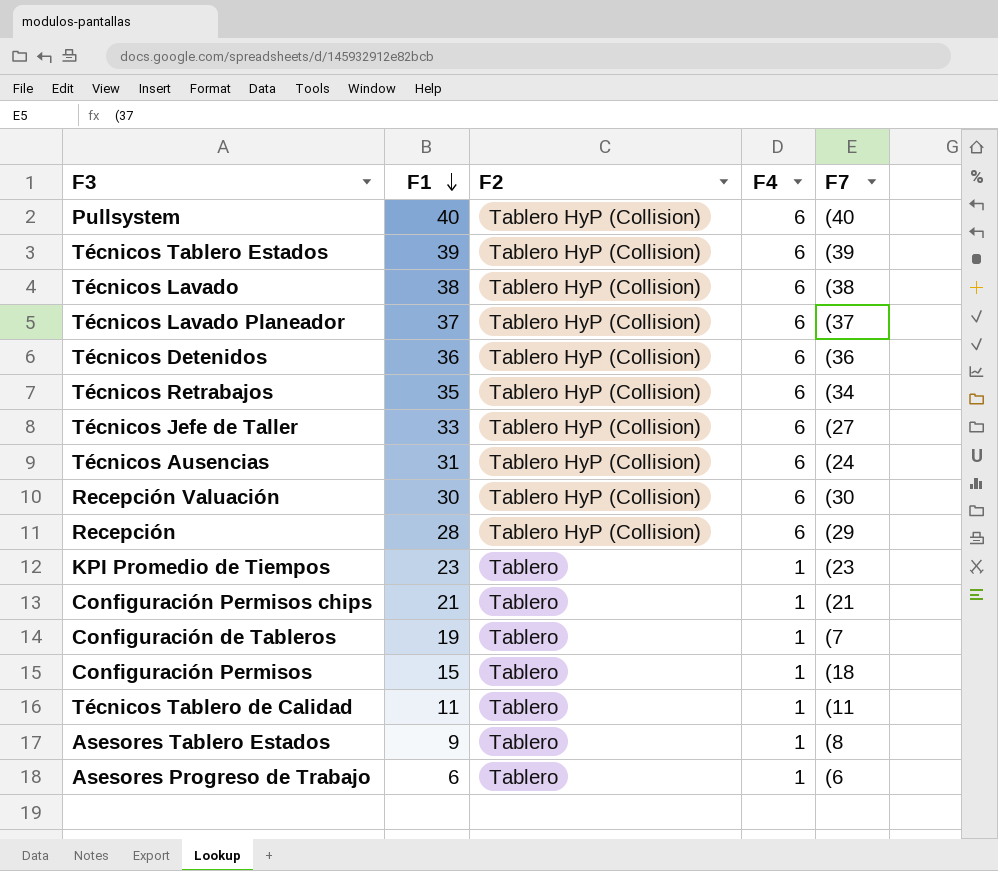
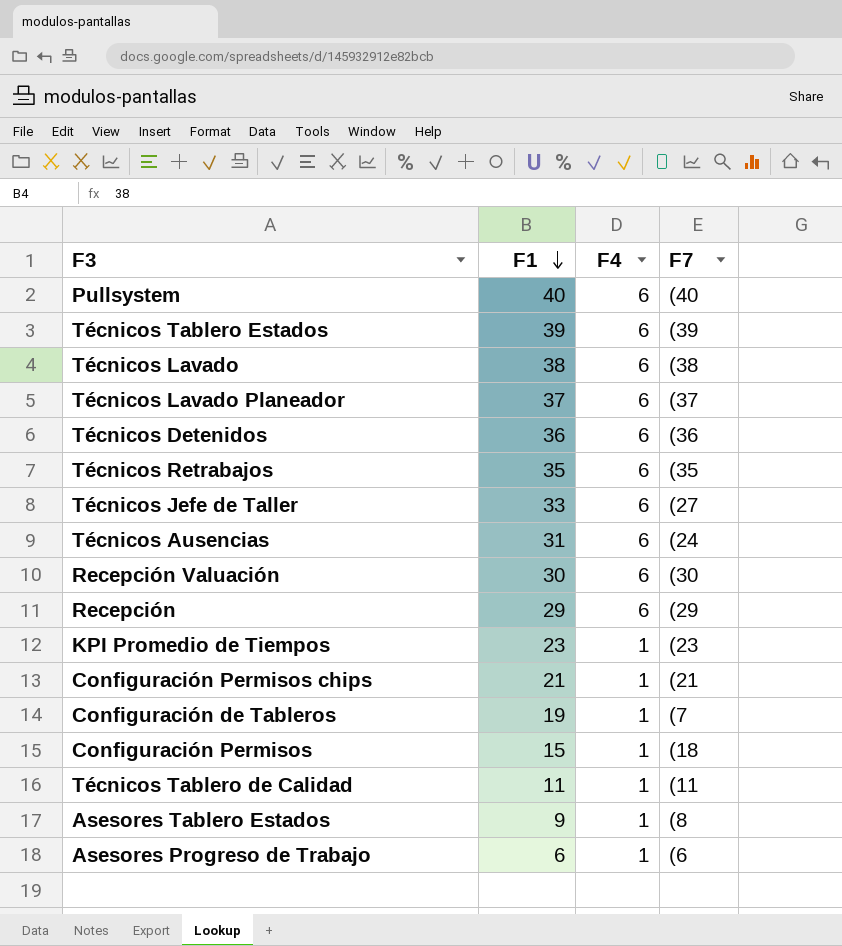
column F2 | position: 3 -> none
Técnicos Retrabajos | F7: (34 -> (35
Recepción | F1: 28 -> 29

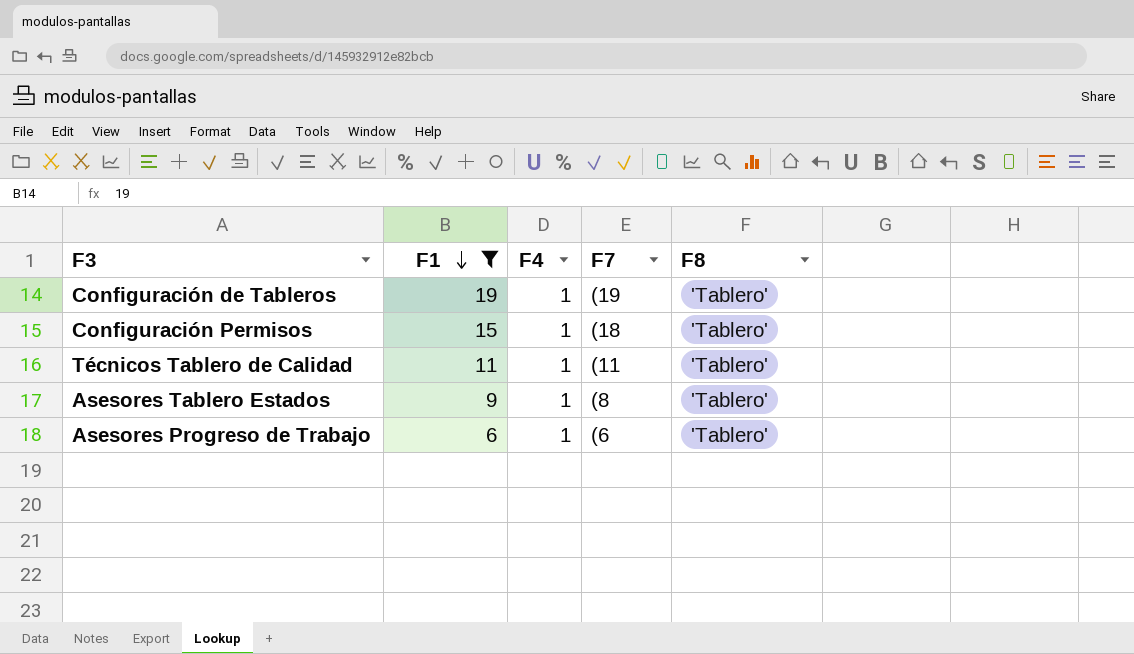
filter: none -> F1 <= 19
column F8 | position: none -> 5
Configuración de Tableros | F7: (7 -> (19

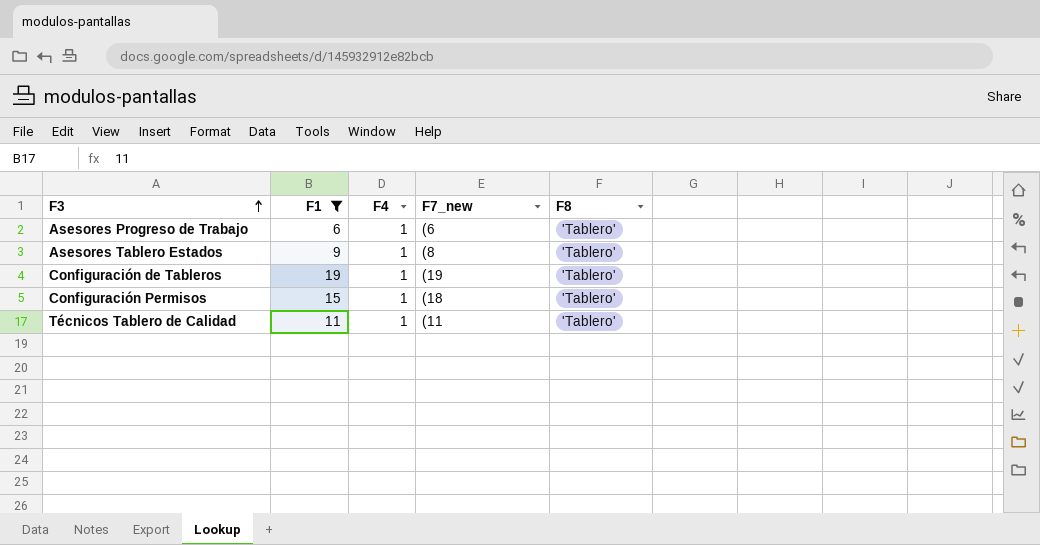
row order: F1 descending -> F3 ascending
column name: F7 -> F7_new

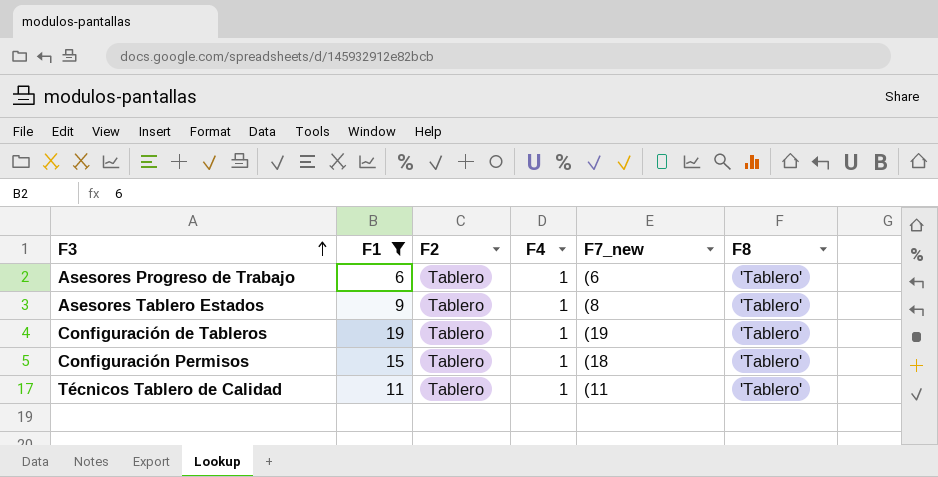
column F2 | position: none -> 3

